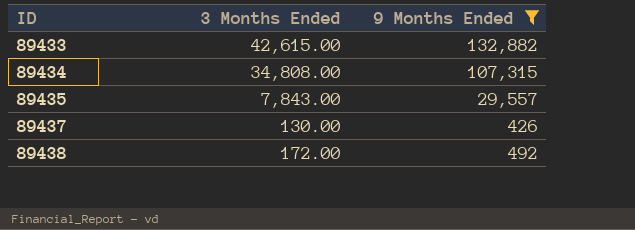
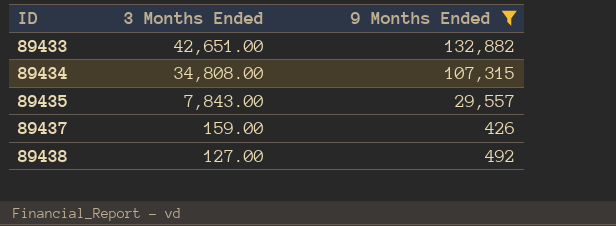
89433 | 3 Months Ended: 42,615.00 -> 42,651.00
89437 | 3 Months Ended: 130.00 -> 159.00
89438 | 3 Months Ended: 172.00 -> 127.00

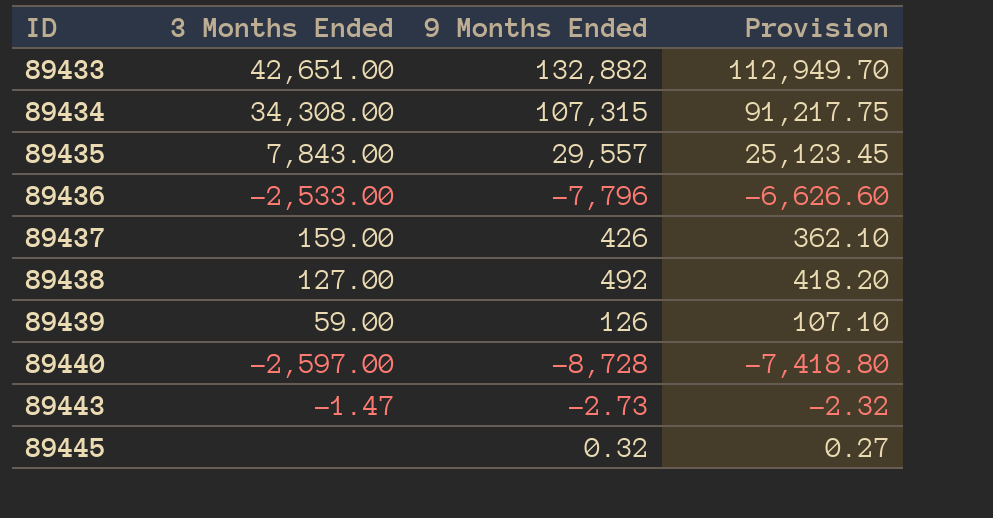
filter: 9 Months Ended >= 426 -> none
column Provision | formula: none -> [9 Months Ended] * 0.85
89434 | 3 Months Ended: 34,808.00 -> 34,308.00

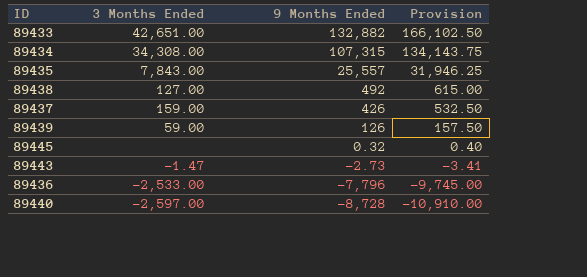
row order: ID ascending -> 9 Months Ended descending
column Provision | formula: [9 Months Ended] * 0.85 -> [9 Months Ended] * 1.25
89435 | 9 Months Ended: 29,557 -> 25,557

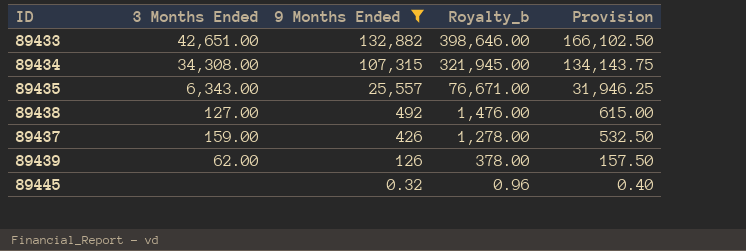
filter: none -> 9 Months Ended >= 0.32
column Royalty_b | formula: none -> [9 Months Ended] * 3
89435 | 3 Months Ended: 7,843.00 -> 6,343.00
89439 | 3 Months Ended: 59.00 -> 62.00

